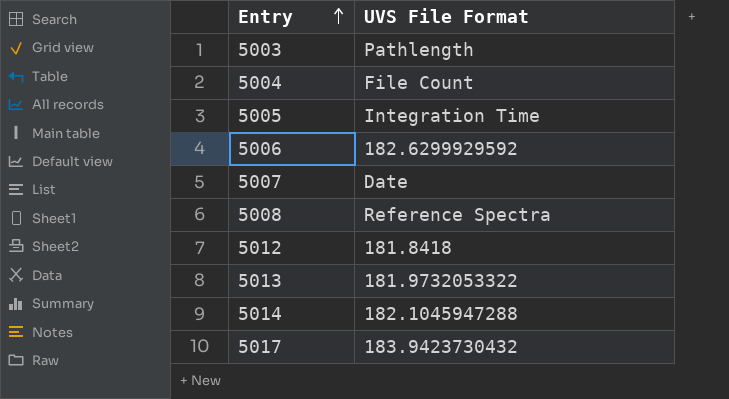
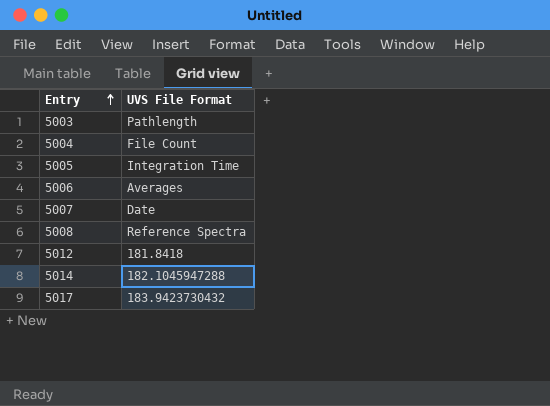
row 5013: 181.9732053322 -> none
5006 | UVS File Format: 182.6299929592 -> Averages

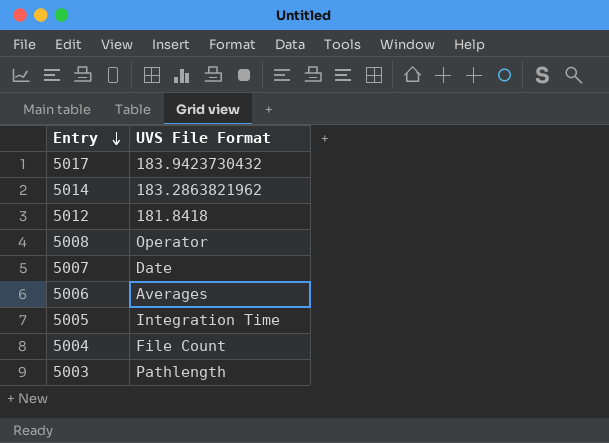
row order: Entry ascending -> Entry descending
5014 | UVS File Format: 182.1045947288 -> 183.2863821962
5008 | UVS File Format: Reference Spectra -> Operator

